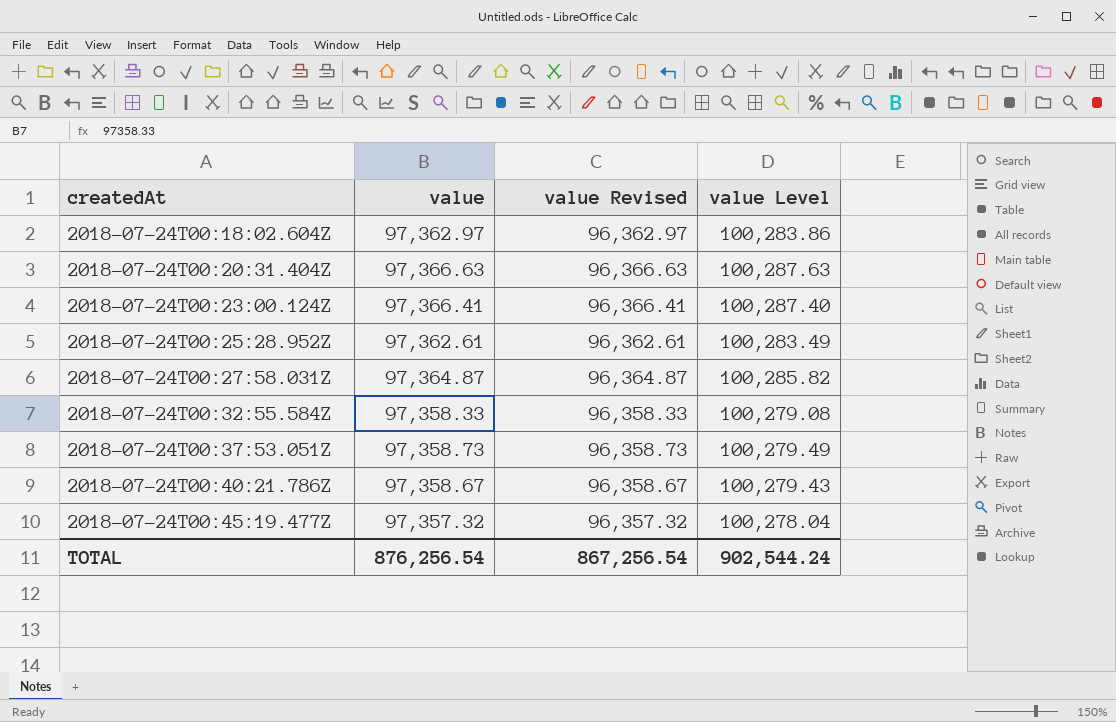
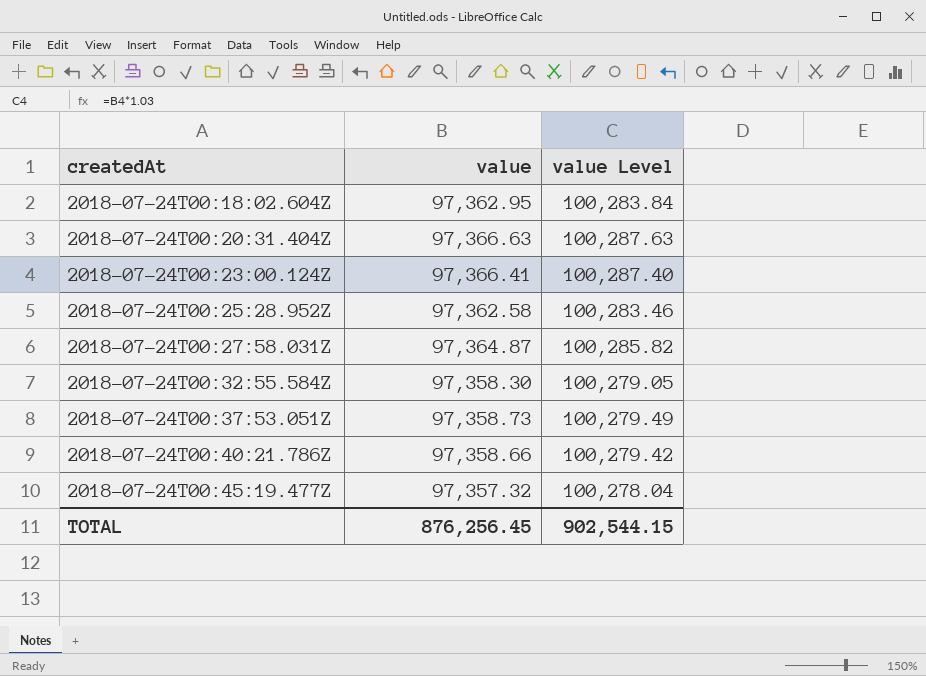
column value Revised | formula: [value] - 1000 -> none
2018-07-24T00:18:02.604Z | value: 97,362.97 -> 97,362.95
2018-07-24T00:18:02.604Z | value Level: 100,283.86 -> 100,283.84
2018-07-24T00:25:28.952Z | value: 97,362.61 -> 97,362.58
2018-07-24T00:25:28.952Z | value Level: 100,283.49 -> 100,283.46
2018-07-24T00:32:55.584Z | value: 97,358.33 -> 97,358.30
2018-07-24T00:32:55.584Z | value Level: 100,279.08 -> 100,279.05
2018-07-24T00:40:21.786Z | value: 97,358.67 -> 97,358.66
2018-07-24T00:40:21.786Z | value Level: 100,279.43 -> 100,279.42
TOTAL | value: 876,256.54 -> 876,256.45
TOTAL | value Level: 902,544.24 -> 902,544.15

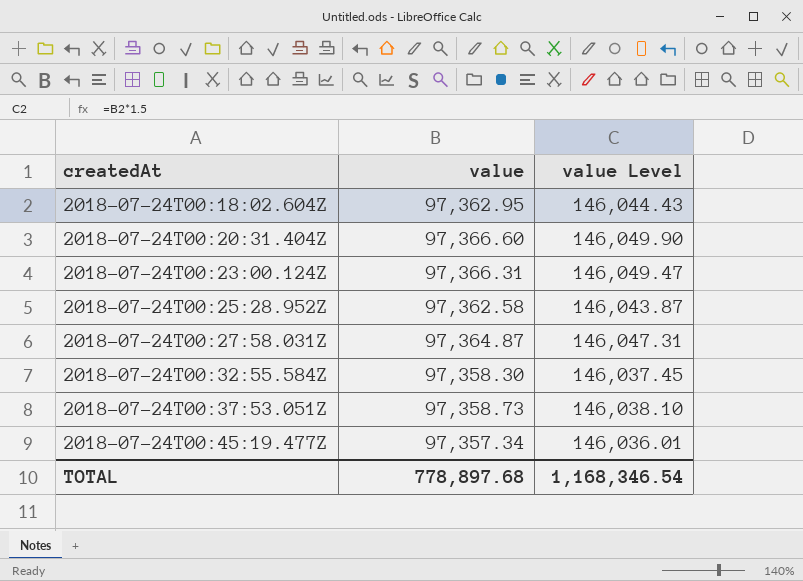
column value Level | formula: [value] * 1.03 -> [value] * 1.5
row 2018-07-24T00:40:21.786Z: 97,358.66 | 100,279.42 -> none
2018-07-24T00:20:31.404Z | value: 97,366.63 -> 97,366.60
2018-07-24T00:23:00.124Z | value: 97,366.41 -> 97,366.31
2018-07-24T00:45:19.477Z | value: 97,357.32 -> 97,357.34
TOTAL | value: 876,256.45 -> 778,897.68
TOTAL | value Level: 902,544.15 -> 1,168,346.54

